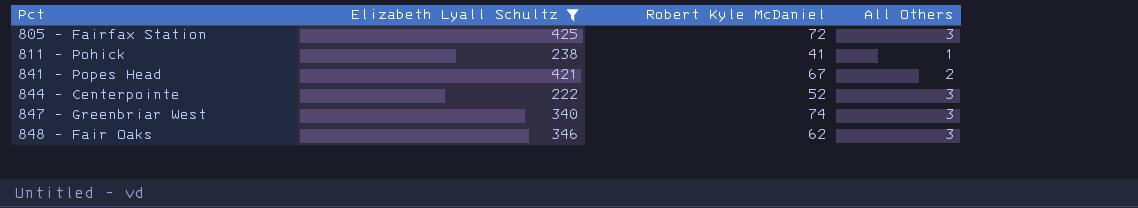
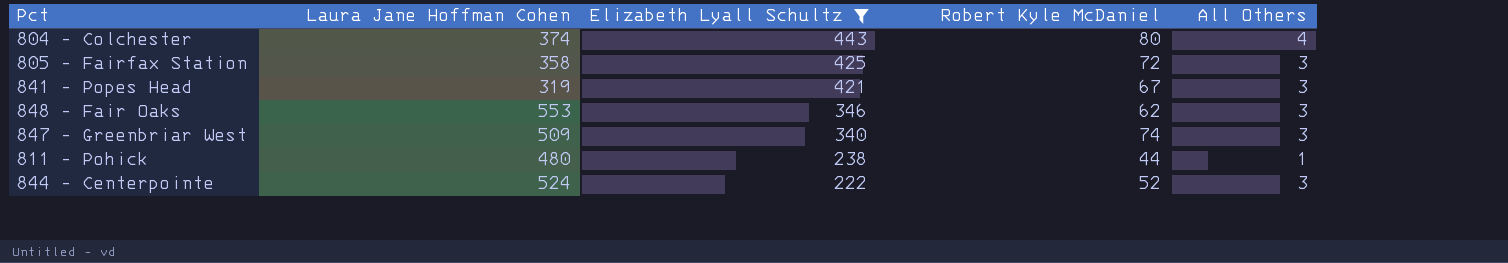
row order: Pct ascending -> Elizabeth Lyall Schultz descending
column Laura Jane Hoffman Cohen | position: none -> 2
row 804 - Colchester: none -> 374 | 443 | 80 | 4
841 - Popes Head | All Others: 2 -> 3
811 - Pohick | Robert Kyle McDaniel: 41 -> 44

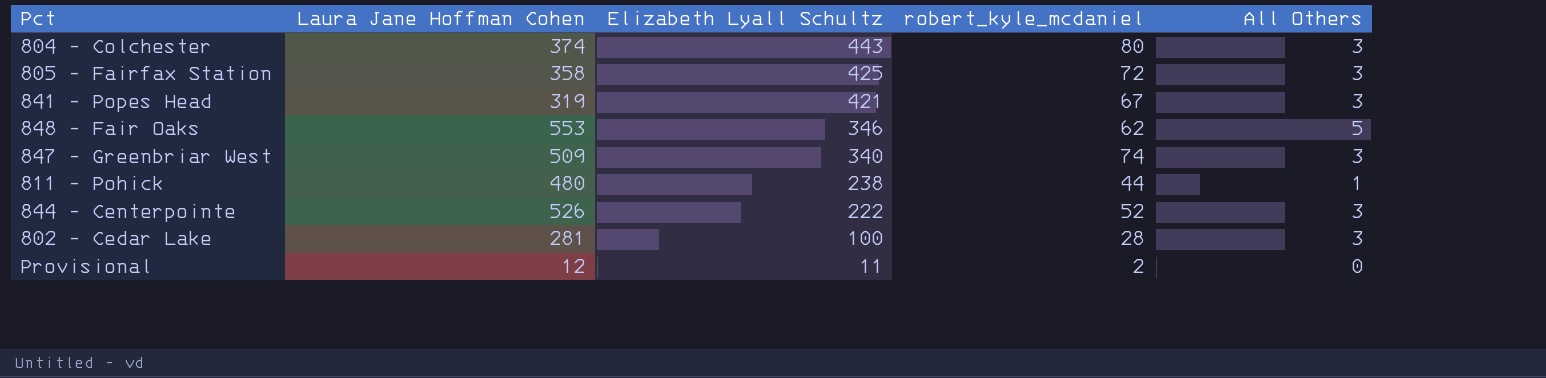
filter: Elizabeth Lyall Schultz >= 222 -> none
column name: Robert Kyle McDaniel -> robert_kyle_mcdaniel
804 - Colchester | All Others: 4 -> 3
848 - Fair Oaks | All Others: 3 -> 5
844 - Centerpointe | Laura Jane Hoffman Cohen: 524 -> 526

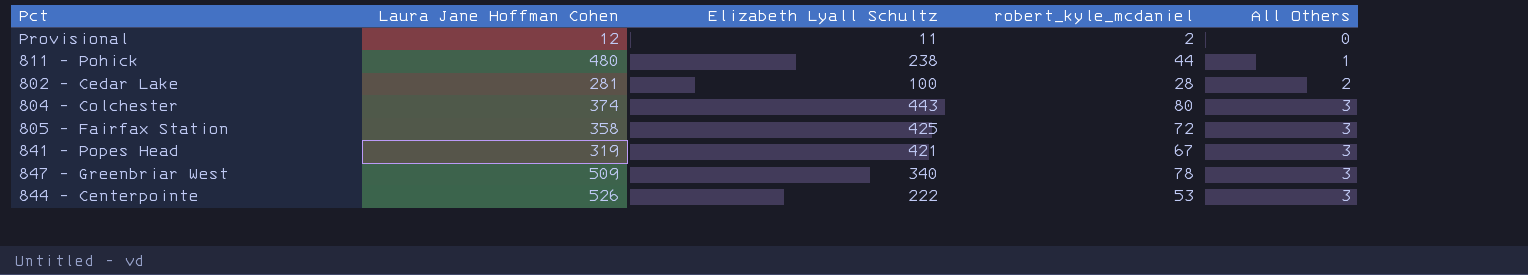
row order: Elizabeth Lyall Schultz descending -> All Others ascending
row 848 - Fair Oaks: 553 | 346 | 62 | 5 -> none
802 - Cedar Lake | All Others: 3 -> 2
847 - Greenbriar West | robert_kyle_mcdaniel: 74 -> 78
844 - Centerpointe | robert_kyle_mcdaniel: 52 -> 53

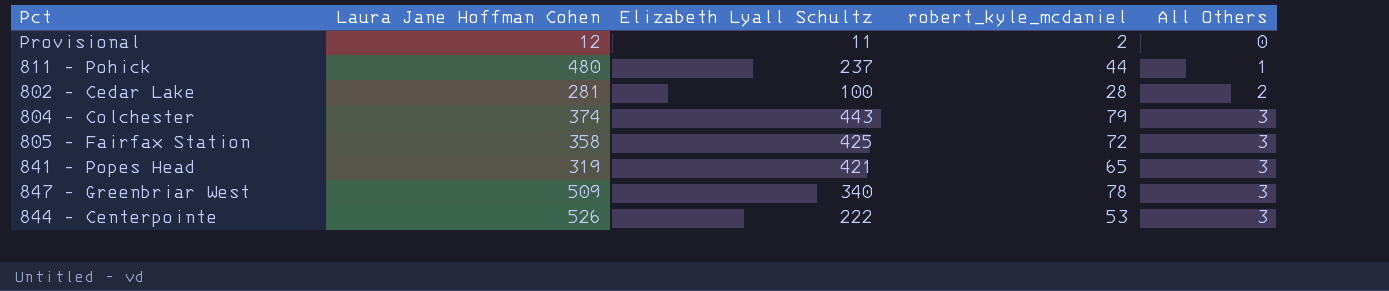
811 - Pohick | Elizabeth Lyall Schultz: 238 -> 237
804 - Colchester | robert_kyle_mcdaniel: 80 -> 79
841 - Popes Head | robert_kyle_mcdaniel: 67 -> 65

